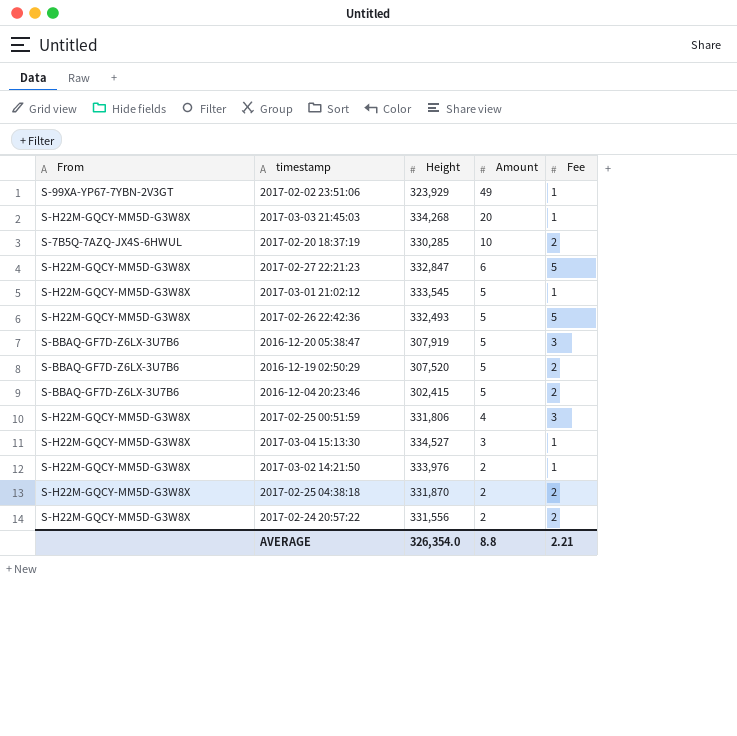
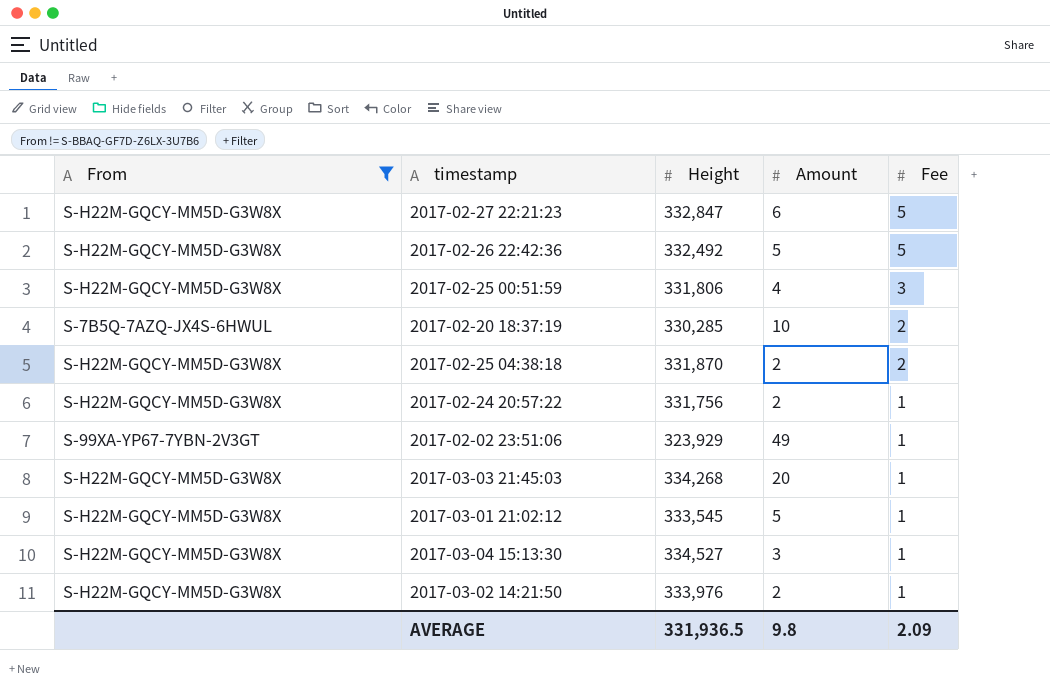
filter: none -> From != S-BBAQ-GF7D-Z6LX-3U7B6
row order: Amount descending -> Fee descending
2017-02-26 22:42:36 | Height: 332,493 -> 332,492
2017-02-24 20:57:22 | Height: 331,556 -> 331,756
2017-02-24 20:57:22 | Fee: 2 -> 1
AVERAGE | Height: 326,354.0 -> 331,936.5
AVERAGE | Amount: 8.8 -> 9.8
AVERAGE | Fee: 2.21 -> 2.09

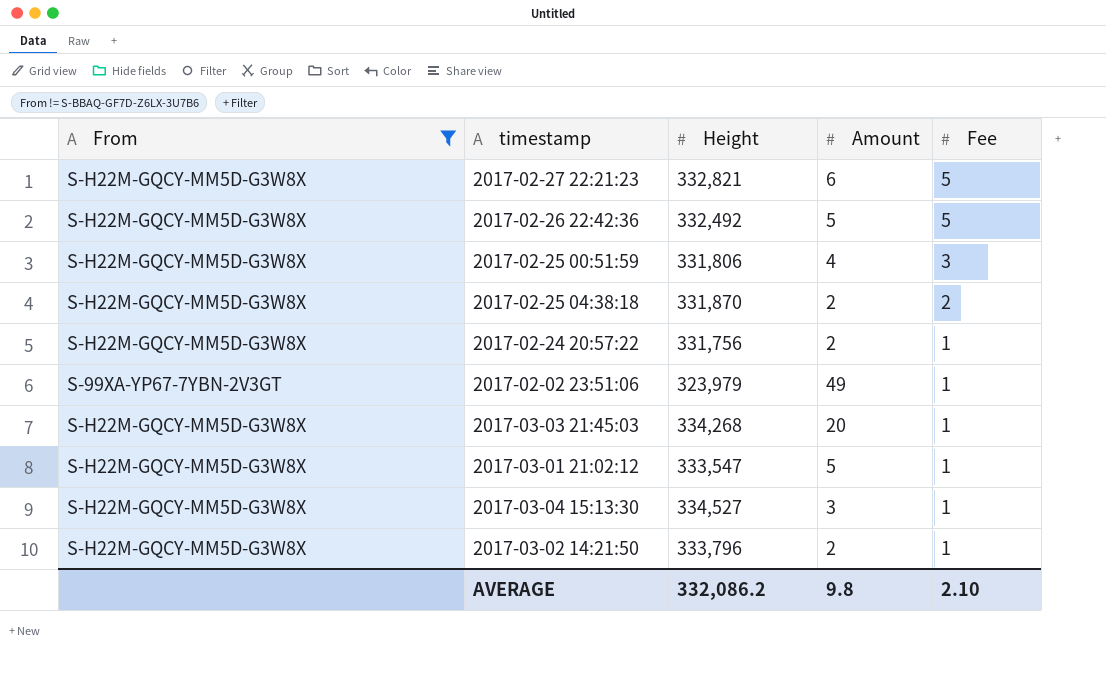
row 2017-02-20 18:37:19: S-7B5Q-7AZQ-JX4S-6HWUL | 330,285 | 10 | 2 -> none
2017-02-27 22:21:23 | Height: 332,847 -> 332,821
2017-02-02 23:51:06 | Height: 323,929 -> 323,979
2017-03-01 21:02:12 | Height: 333,545 -> 333,547
2017-03-02 14:21:50 | Height: 333,976 -> 333,796
AVERAGE | Height: 331,936.5 -> 332,086.2
AVERAGE | Fee: 2.09 -> 2.10

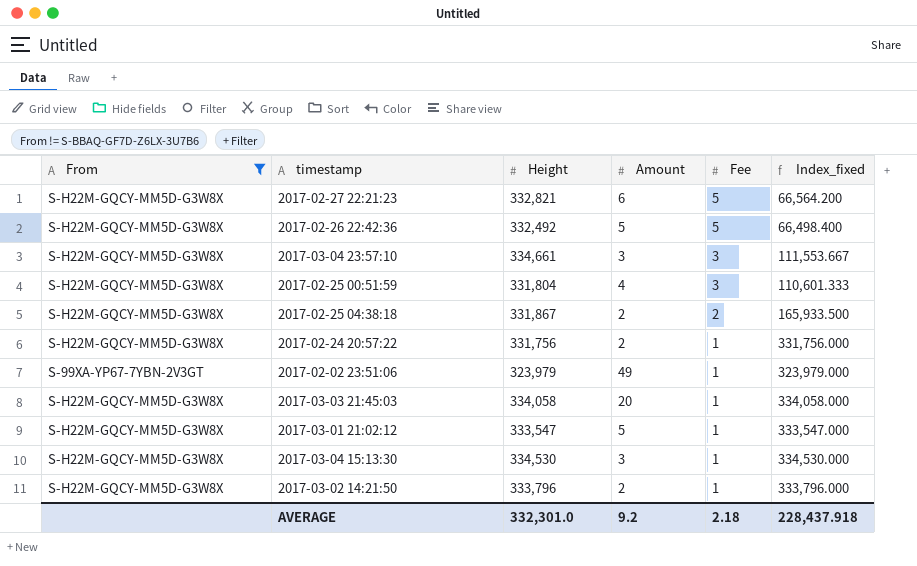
column Index_fixed | formula: none -> [Height] / [Fee]
row 2017-03-04 23:57:10: none -> S-H22M-GQCY-MM5D-G3W8X | 334,661 | 3 | 3 | 111,553.667
2017-02-25 00:51:59 | Height: 331,806 -> 331,804
2017-02-25 04:38:18 | Height: 331,870 -> 331,867
2017-03-03 21:45:03 | Height: 334,268 -> 334,058
2017-03-04 15:13:30 | Height: 334,527 -> 334,530
AVERAGE | Height: 332,086.2 -> 332,301.0
AVERAGE | Amount: 9.8 -> 9.2
AVERAGE | Fee: 2.10 -> 2.18

